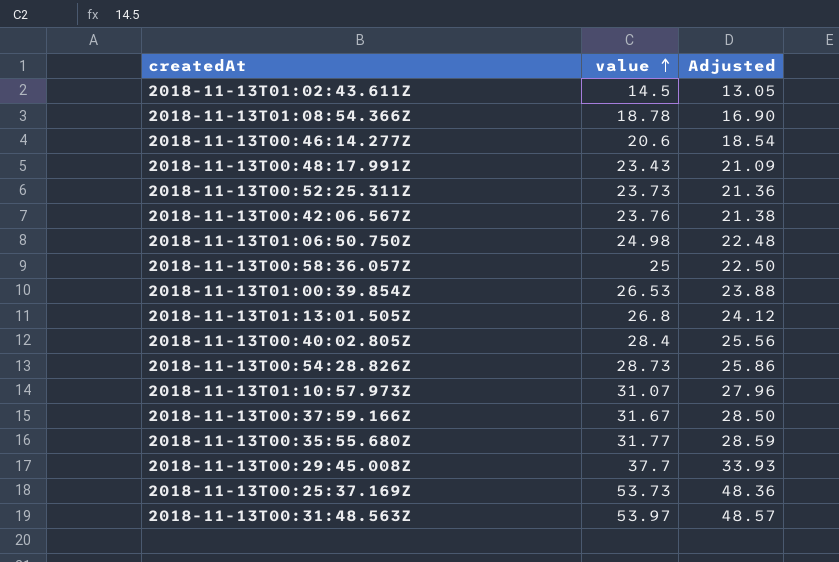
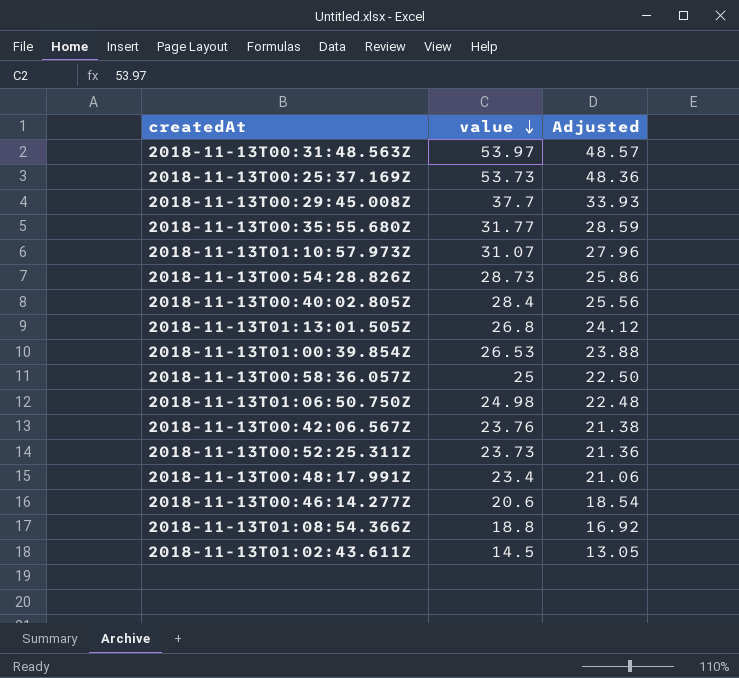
row order: value ascending -> value descending
row 2018-11-13T00:37:59.166Z: 31.67 | 28.50 -> none
2018-11-13T00:48:17.991Z | value: 23.43 -> 23.4
2018-11-13T00:48:17.991Z | Adjusted: 21.09 -> 21.06
2018-11-13T01:08:54.366Z | value: 18.78 -> 18.8
2018-11-13T01:08:54.366Z | Adjusted: 16.90 -> 16.92

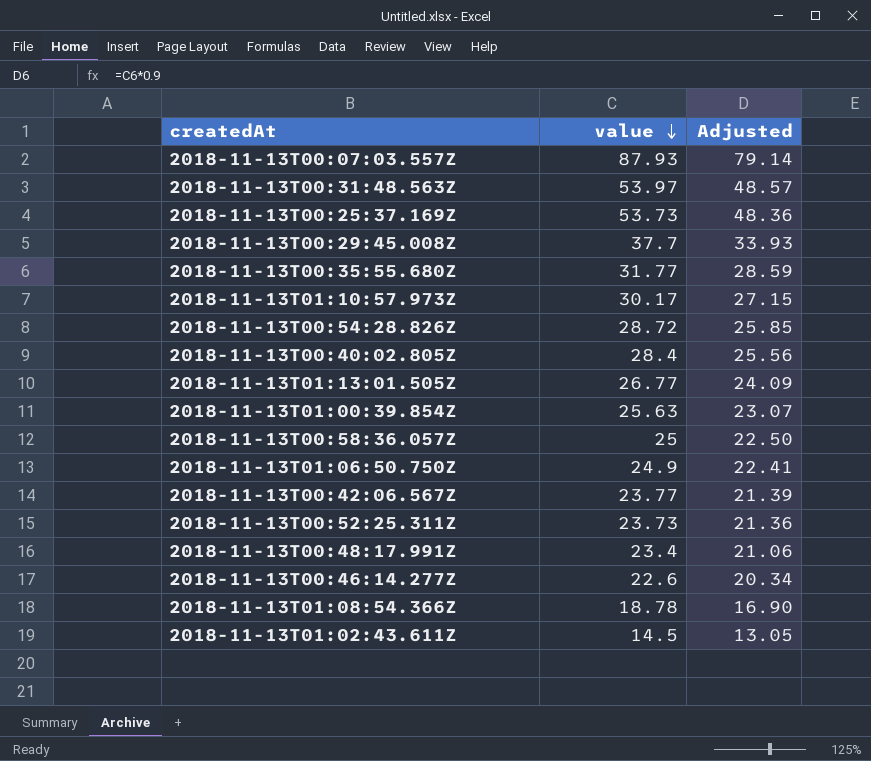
row 2018-11-13T00:07:03.557Z: none -> 87.93 | 79.14
2018-11-13T01:10:57.973Z | value: 31.07 -> 30.17
2018-11-13T01:10:57.973Z | Adjusted: 27.96 -> 27.15
2018-11-13T00:54:28.826Z | value: 28.73 -> 28.72
2018-11-13T00:54:28.826Z | Adjusted: 25.86 -> 25.85
2018-11-13T01:13:01.505Z | value: 26.8 -> 26.77
2018-11-13T01:13:01.505Z | Adjusted: 24.12 -> 24.09
2018-11-13T01:00:39.854Z | value: 26.53 -> 25.63
2018-11-13T01:00:39.854Z | Adjusted: 23.88 -> 23.07
2018-11-13T01:06:50.750Z | value: 24.98 -> 24.9
2018-11-13T01:06:50.750Z | Adjusted: 22.48 -> 22.41
2018-11-13T00:42:06.567Z | value: 23.76 -> 23.77
2018-11-13T00:42:06.567Z | Adjusted: 21.38 -> 21.39
2018-11-13T00:46:14.277Z | value: 20.6 -> 22.6
2018-11-13T00:46:14.277Z | Adjusted: 18.54 -> 20.34
2018-11-13T01:08:54.366Z | value: 18.8 -> 18.78
2018-11-13T01:08:54.366Z | Adjusted: 16.92 -> 16.90

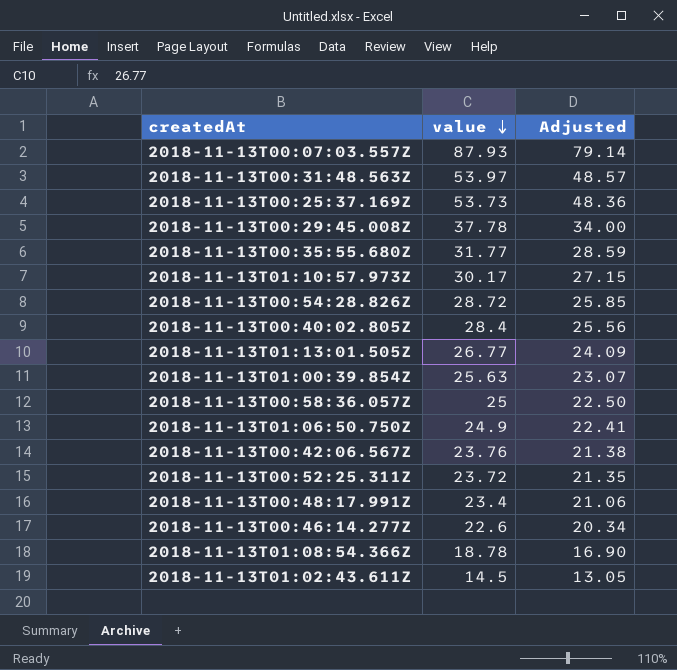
2018-11-13T00:29:45.008Z | value: 37.7 -> 37.78
2018-11-13T00:29:45.008Z | Adjusted: 33.93 -> 34.00
2018-11-13T00:42:06.567Z | value: 23.77 -> 23.76
2018-11-13T00:42:06.567Z | Adjusted: 21.39 -> 21.38
2018-11-13T00:52:25.311Z | value: 23.73 -> 23.72
2018-11-13T00:52:25.311Z | Adjusted: 21.36 -> 21.35

